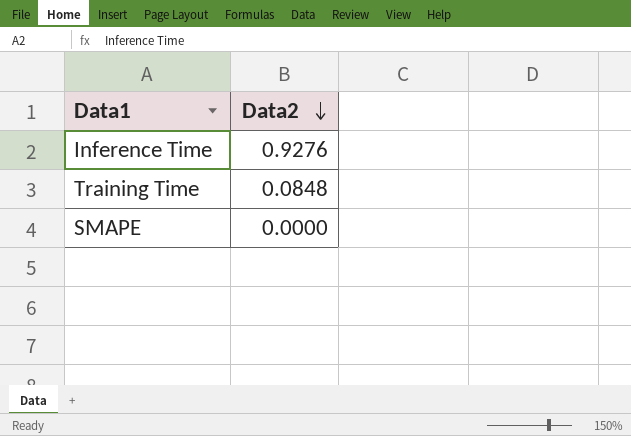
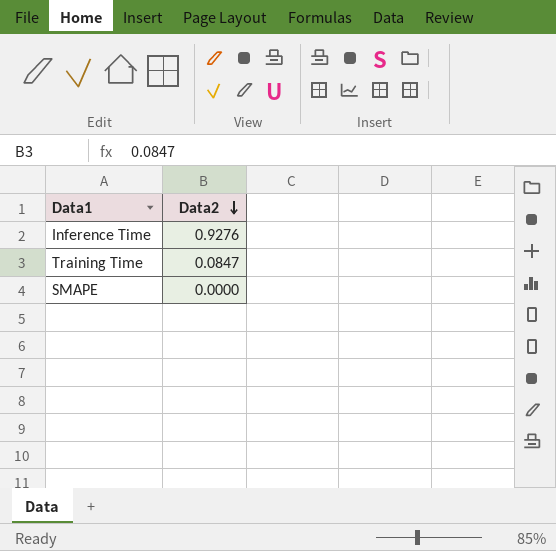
Training Time | Data2: 0.0848 -> 0.0847

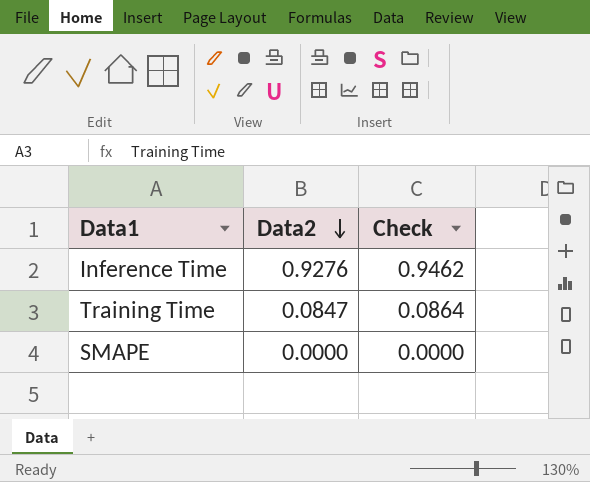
column Check | formula: none -> [Data2] * 1.02

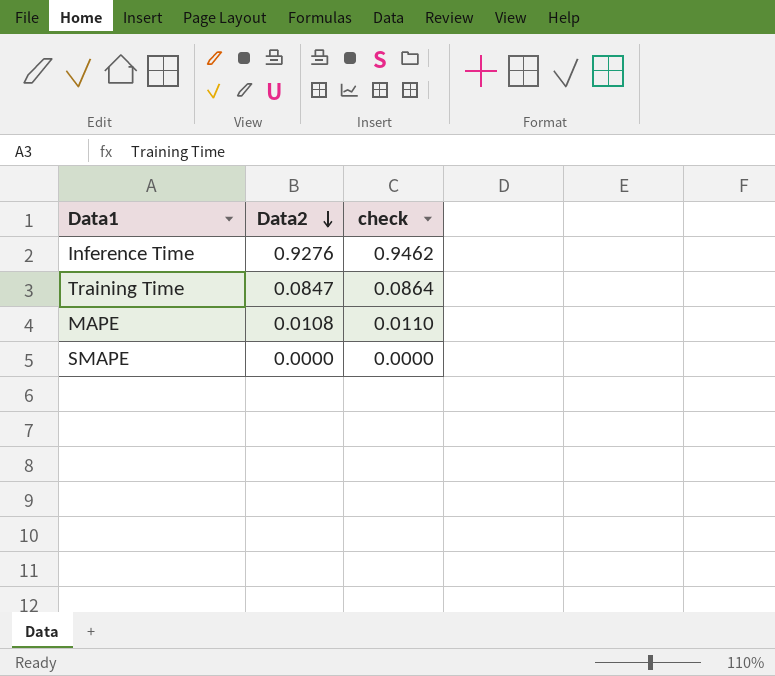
column name: Check -> check
row MAPE: none -> 0.0108 | 0.0110

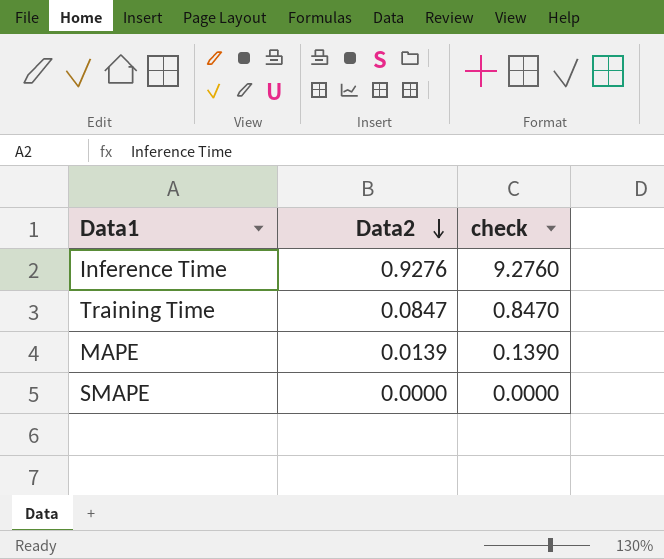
column check | formula: [Data2] * 1.02 -> [Data2] * 10
MAPE | Data2: 0.0108 -> 0.0139

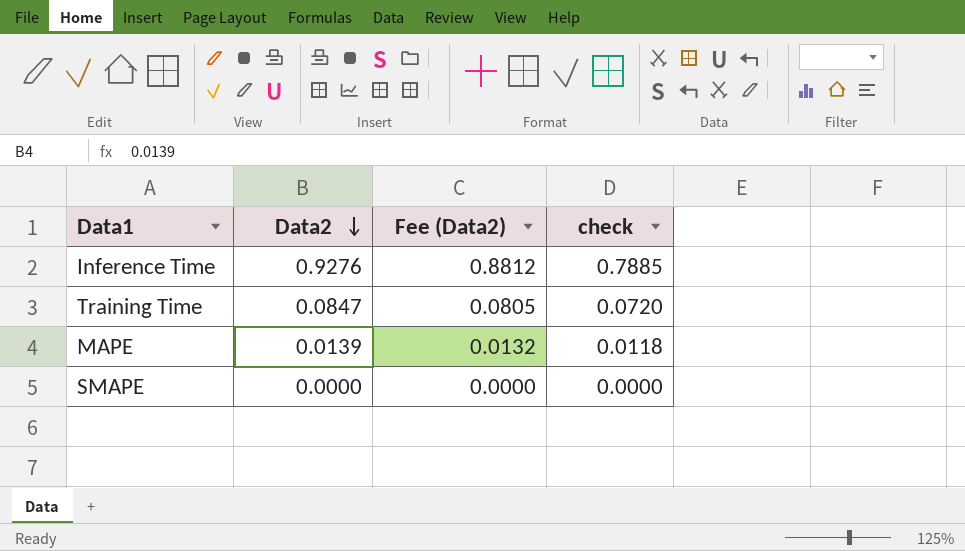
column Fee (Data2) | formula: none -> [Data2] * 0.95
column check | formula: [Data2] * 10 -> [Data2] * 0.85

